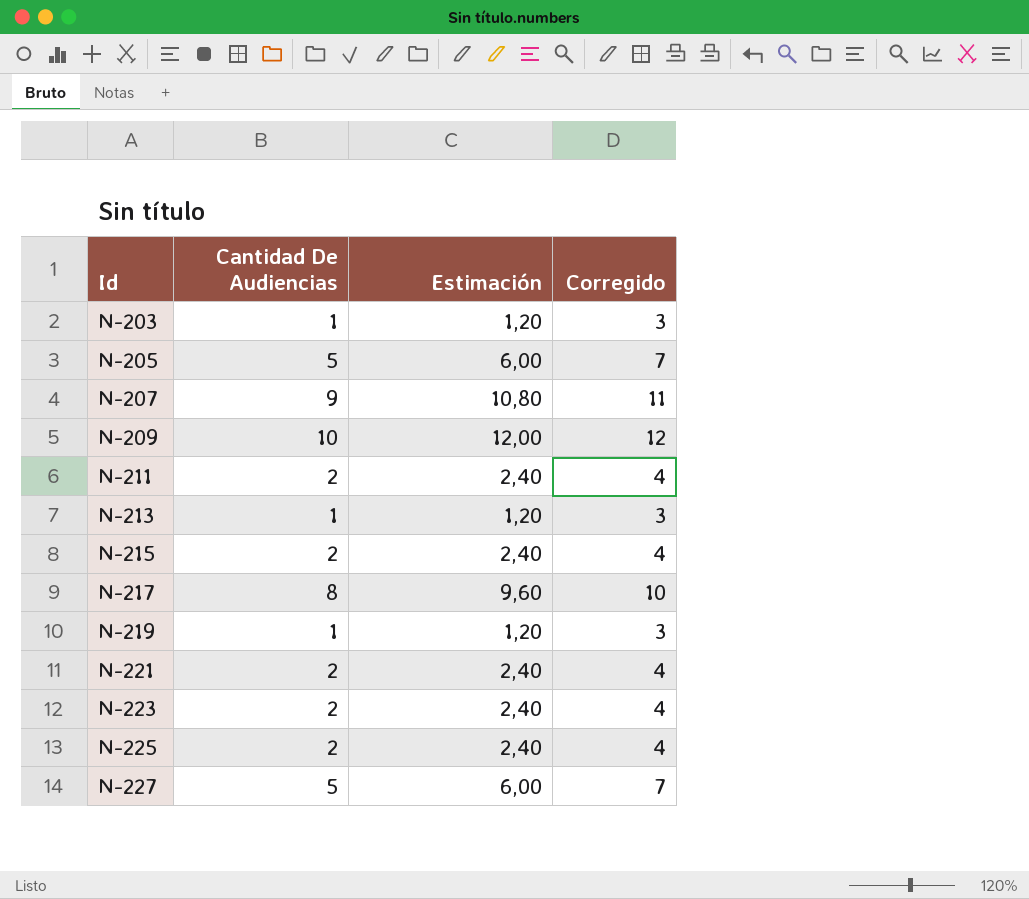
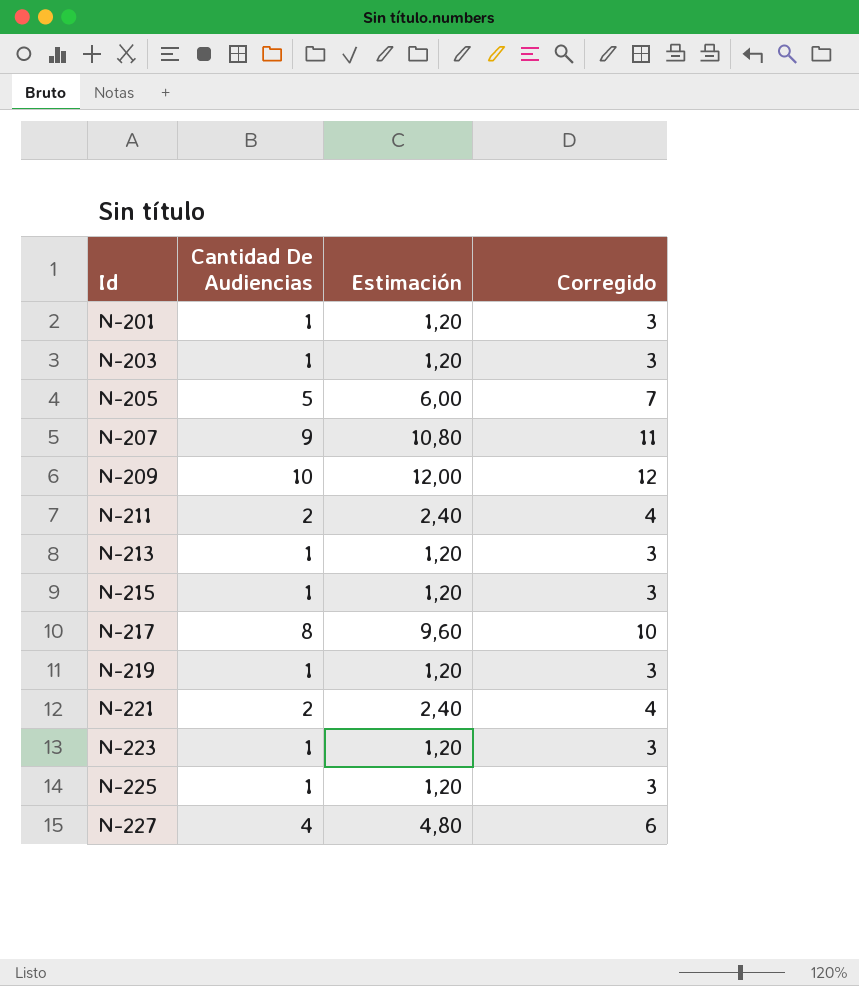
row N-201: none -> 1 | 1,20 | 3
N-215 | Cantidad De Audiencias: 2 -> 1
N-215 | Estimación: 2,40 -> 1,20
N-215 | Corregido: 4 -> 3
N-223 | Cantidad De Audiencias: 2 -> 1
N-223 | Estimación: 2,40 -> 1,20
N-223 | Corregido: 4 -> 3
N-225 | Cantidad De Audiencias: 2 -> 1
N-225 | Estimación: 2,40 -> 1,20
N-225 | Corregido: 4 -> 3
N-227 | Cantidad De Audiencias: 5 -> 4
N-227 | Estimación: 6,00 -> 4,80
N-227 | Corregido: 7 -> 6

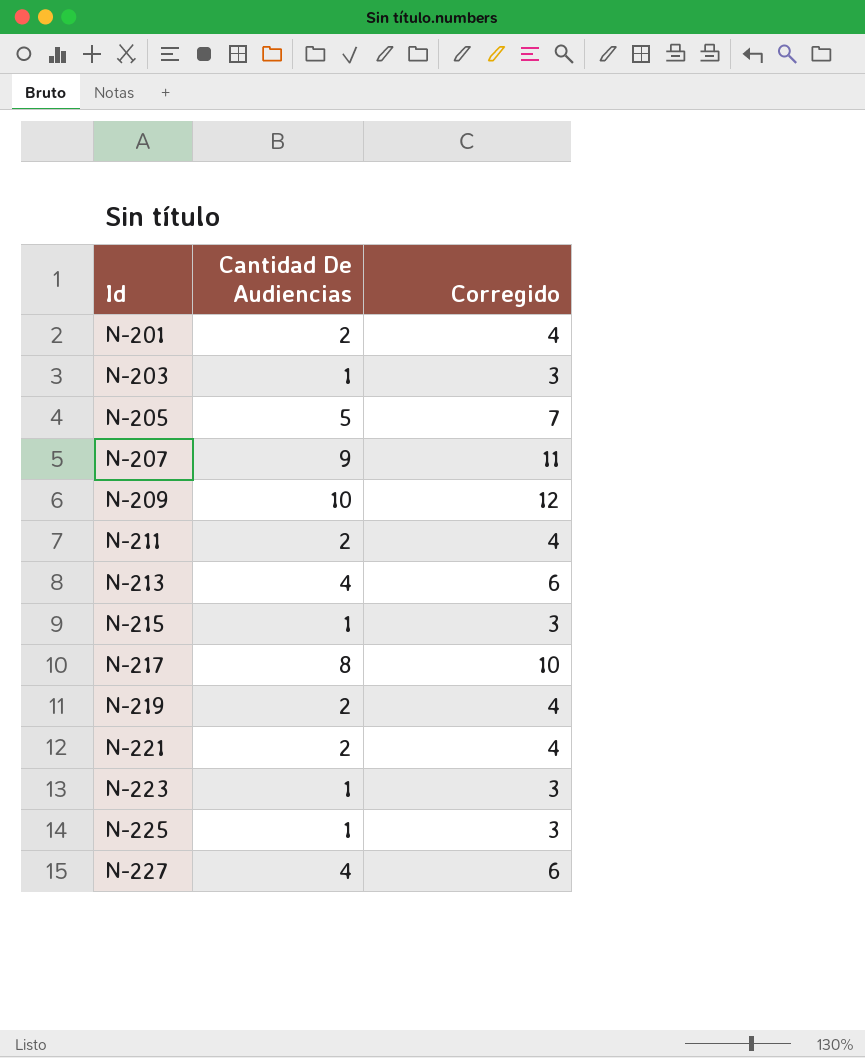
column Estimación | formula: [Cantidad De Audiencias] * 1,2 -> none
N-201 | Cantidad De Audiencias: 1 -> 2
N-201 | Corregido: 3 -> 4
N-213 | Cantidad De Audiencias: 1 -> 4
N-213 | Corregido: 3 -> 6
N-219 | Cantidad De Audiencias: 1 -> 2
N-219 | Corregido: 3 -> 4

